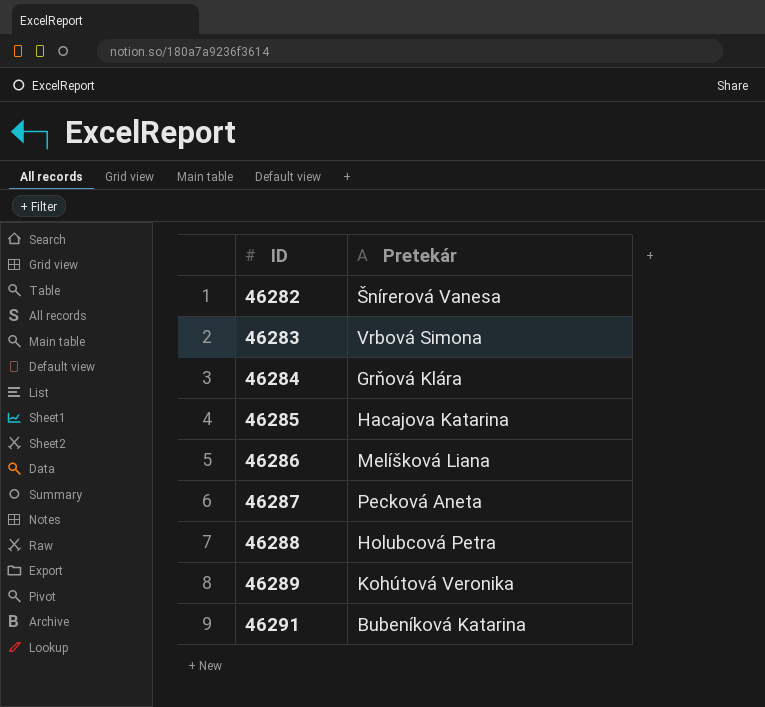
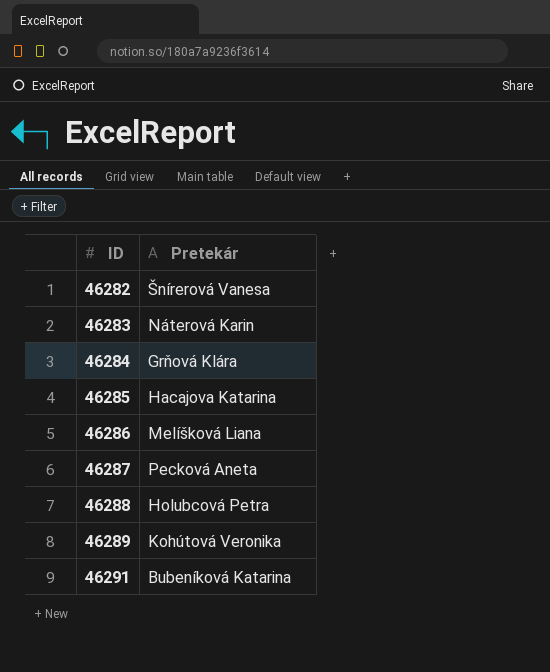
46283 | Pretekár: Vrbová Simona -> Náterová Karin

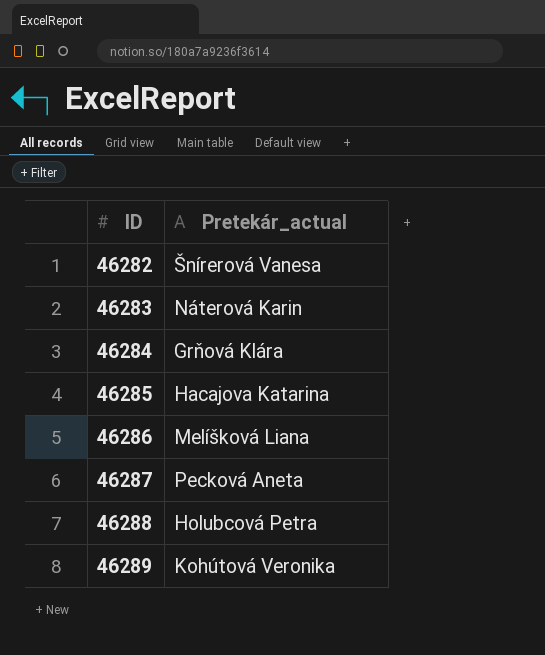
column name: Pretekár -> Pretekár_actual
row 46291: Bubeníková Katarina -> none

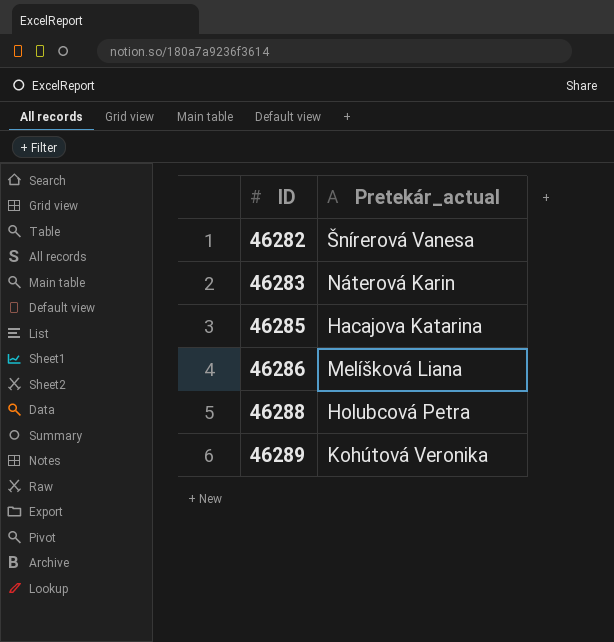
row 46284: Grňová Klára -> none
row 46287: Pecková Aneta -> none

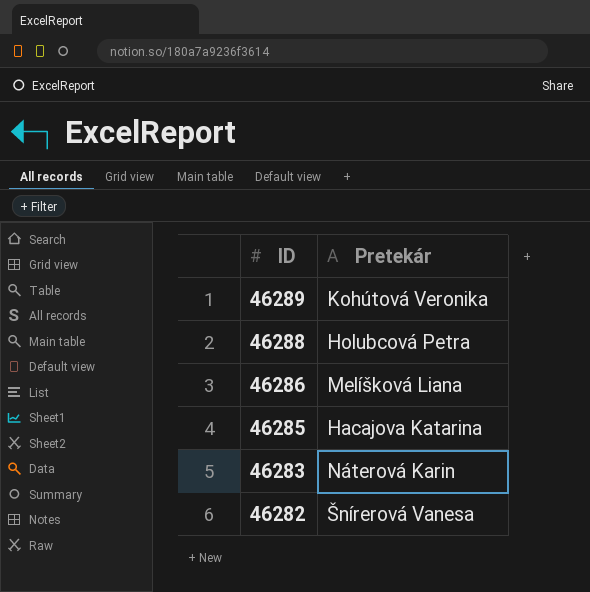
row order: ID ascending -> ID descending
column name: Pretekár_actual -> Pretekár

